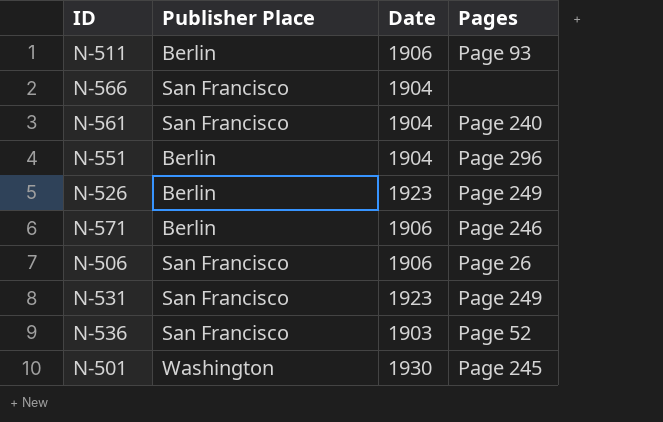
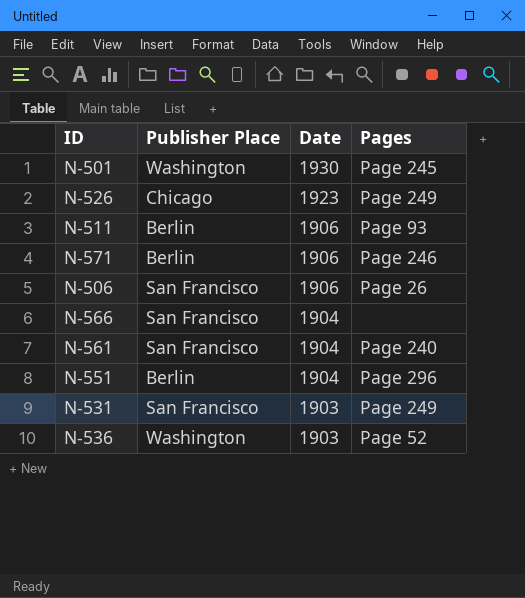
row order: none -> Date descending
N-526 | Publisher Place: Berlin -> Chicago
N-531 | Date: 1923 -> 1903
N-536 | Publisher Place: San Francisco -> Washington

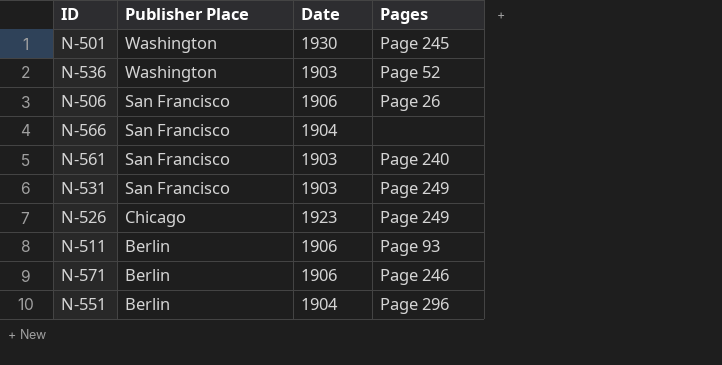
row order: Date descending -> Publisher Place descending
N-561 | Date: 1904 -> 1903

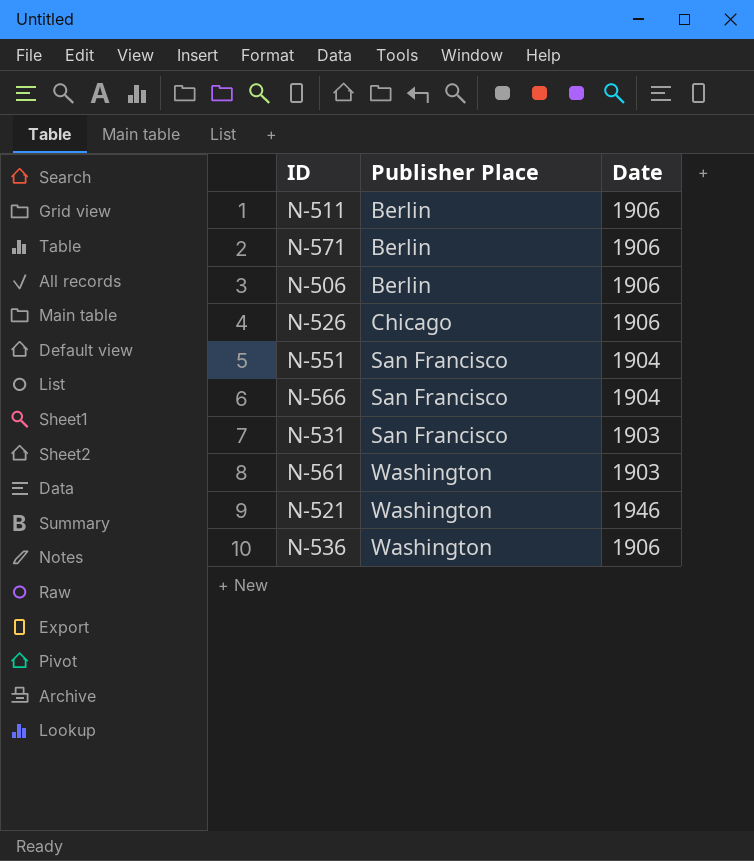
row order: Publisher Place descending -> Publisher Place ascending
column Pages | position: 4 -> none
row N-501: Washington | 1930 | Page 245 -> none
N-506 | Publisher Place: San Francisco -> Berlin
N-526 | Date: 1923 -> 1906
N-551 | Publisher Place: Berlin -> San Francisco
N-561 | Publisher Place: San Francisco -> Washington
row N-521: none -> Washington | 1946
N-536 | Date: 1903 -> 1906

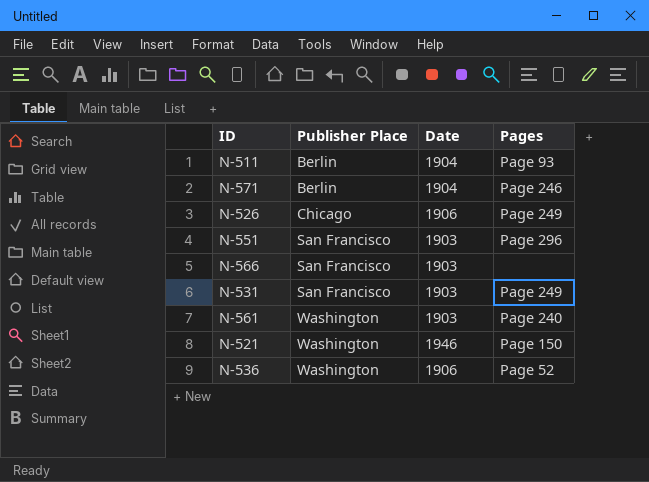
column Pages | position: none -> 4
row N-506: Berlin | 1906 -> none
N-511 | Date: 1906 -> 1904
N-571 | Date: 1906 -> 1904
N-551 | Date: 1904 -> 1903
N-566 | Date: 1904 -> 1903

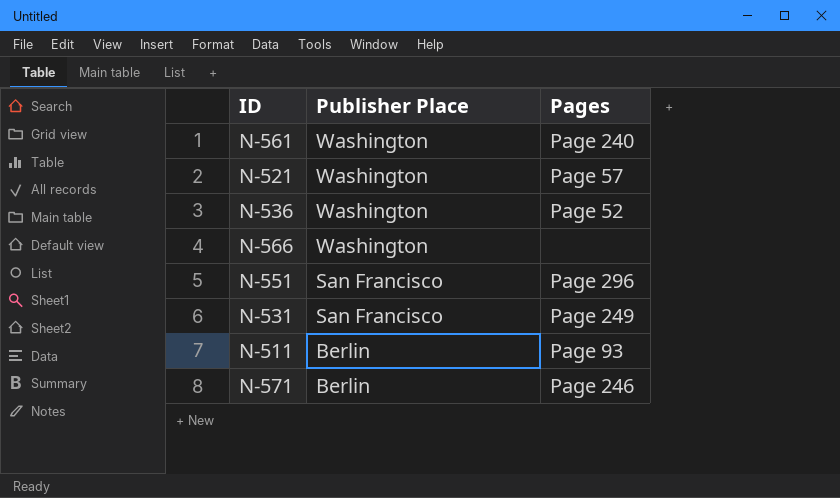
row order: Publisher Place ascending -> Publisher Place descending
column Date | position: 3 -> none
row N-526: Chicago | 1906 | Page 249 -> none
N-521 | Pages: Page 150 -> Page 57
N-566 | Publisher Place: San Francisco -> Washington

